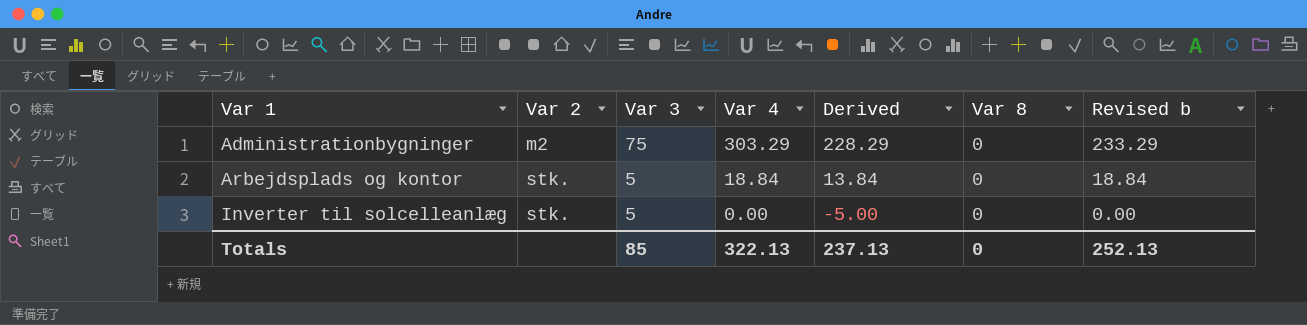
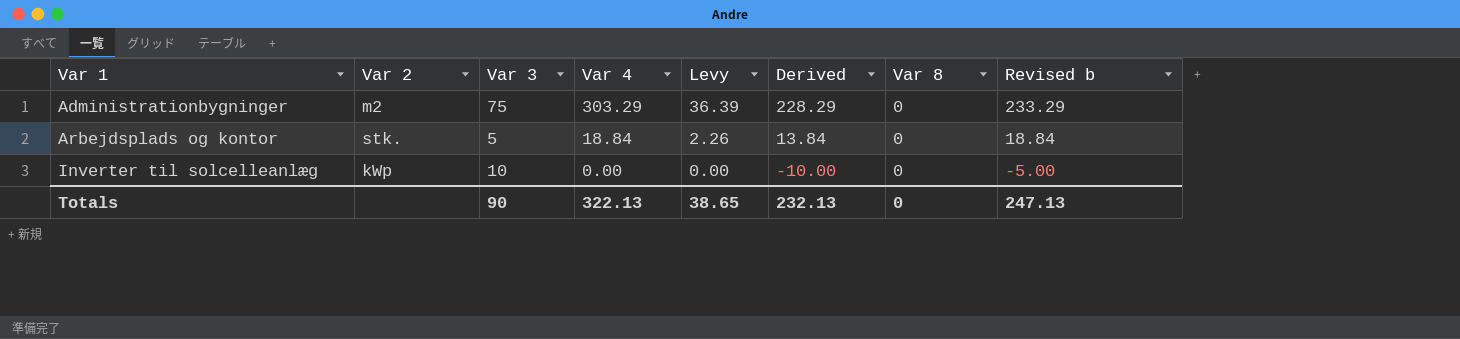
column Levy | formula: none -> [Var 4] * 0.12
Inverter til solcelleanlæg | Var 2: stk. -> kWp
Inverter til solcelleanlæg | Var 3: 5 -> 10
Inverter til solcelleanlæg | Derived: -5.00 -> -10.00
Inverter til solcelleanlæg | Revised b: 0.00 -> -5.00
Totals | Var 3: 85 -> 90
Totals | Derived: 237.13 -> 232.13
Totals | Revised b: 252.13 -> 247.13

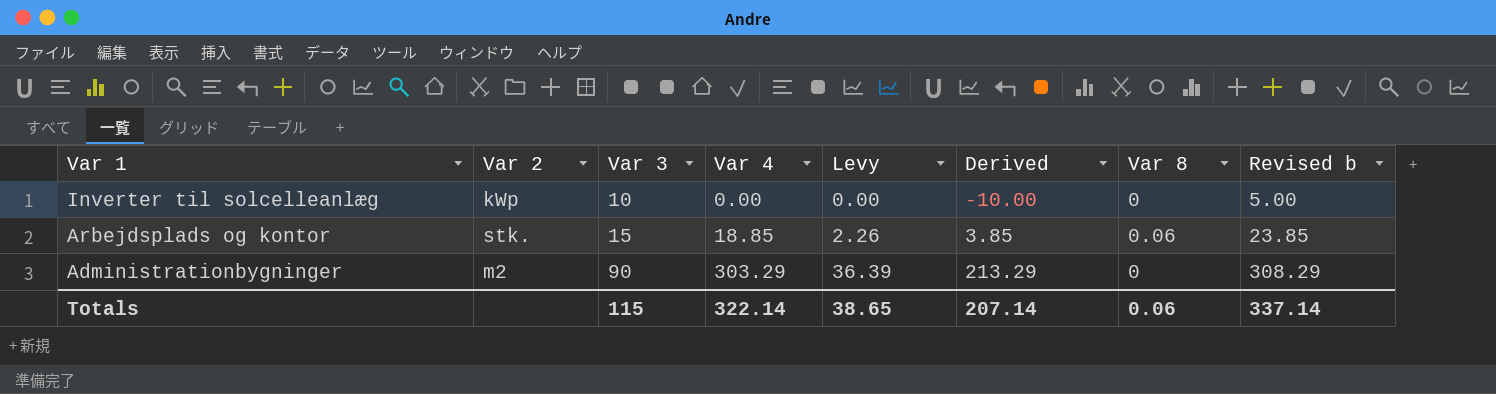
row order: Var 1 ascending -> Var 1 descending
column Revised b | formula: [Derived] + 5 -> [Var 4] + 5
Arbejdsplads og kontor | Var 3: 5 -> 15
Arbejdsplads og kontor | Var 4: 18.84 -> 18.85
Arbejdsplads og kontor | Derived: 13.84 -> 3.85
Arbejdsplads og kontor | Var 8: 0 -> 0.06
Administrationbygninger | Var 3: 75 -> 90
Administrationbygninger | Derived: 228.29 -> 213.29
Totals | Var 3: 90 -> 115
Totals | Var 4: 322.13 -> 322.14
Totals | Derived: 232.13 -> 207.14
Totals | Var 8: 0 -> 0.06
Totals | Revised b: 247.13 -> 337.14

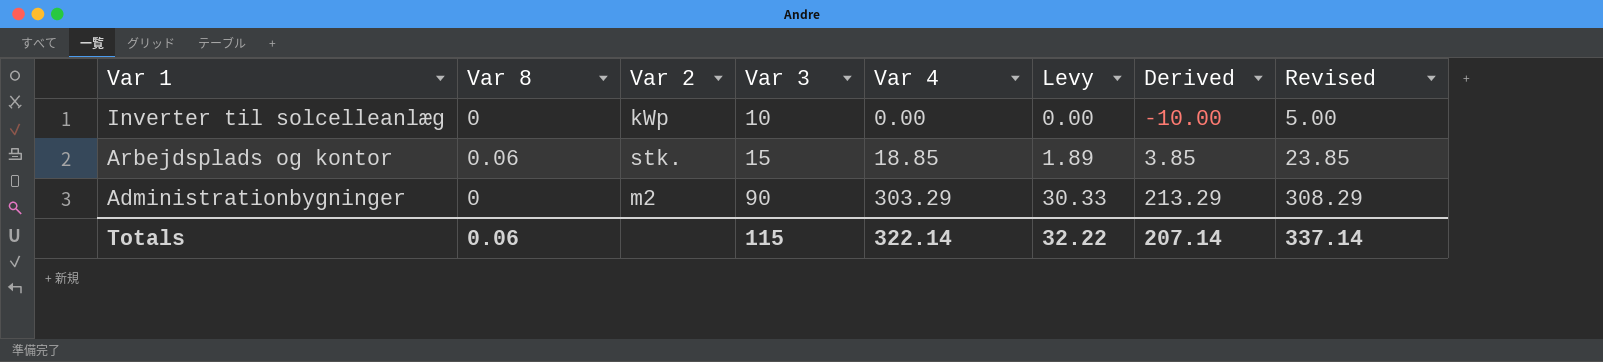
column Var 8 | position: 7 -> 2
column Levy | formula: [Var 4] * 0.12 -> [Var 4] * 0.1
column name: Revised b -> Revised
Totals | Levy: 38.65 -> 32.22

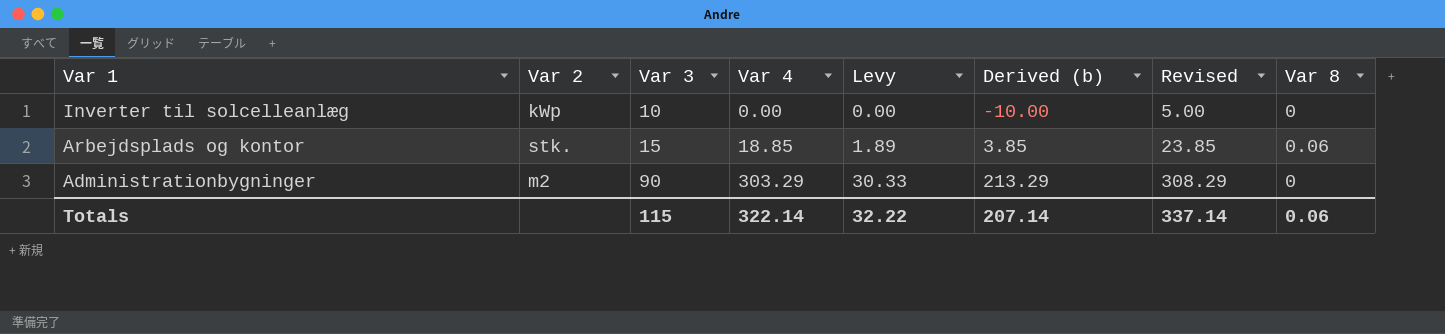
column name: Derived -> Derived (b)
column Var 8 | position: 2 -> 8

